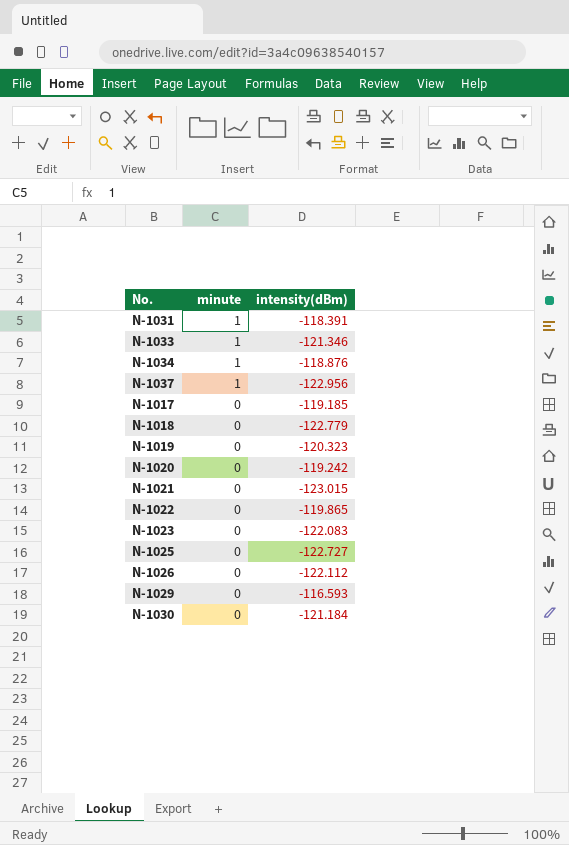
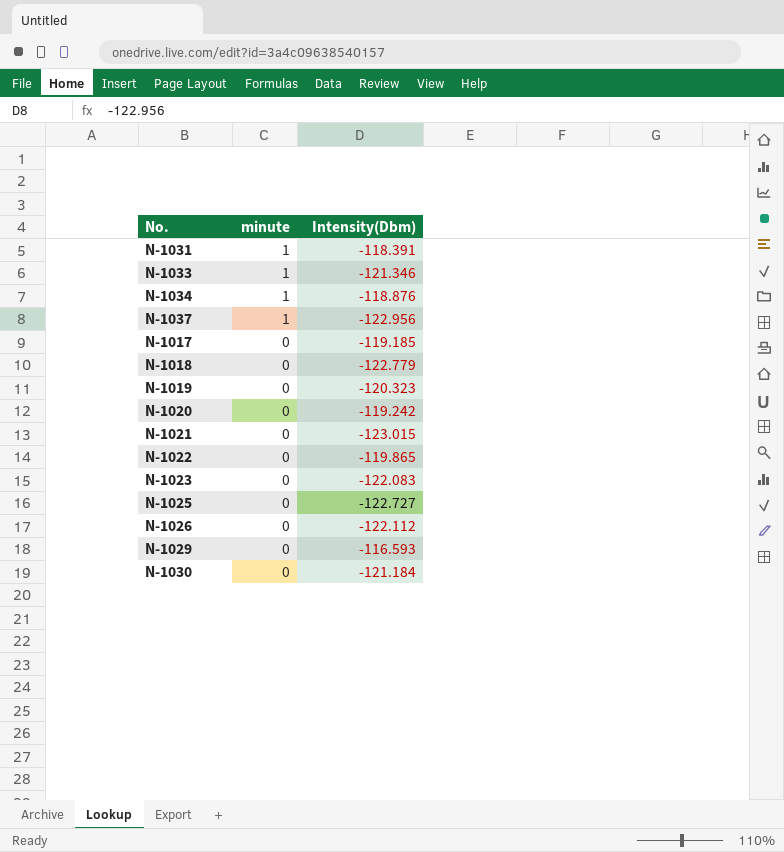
column name: intensity(dBm) -> Intensity(Dbm)

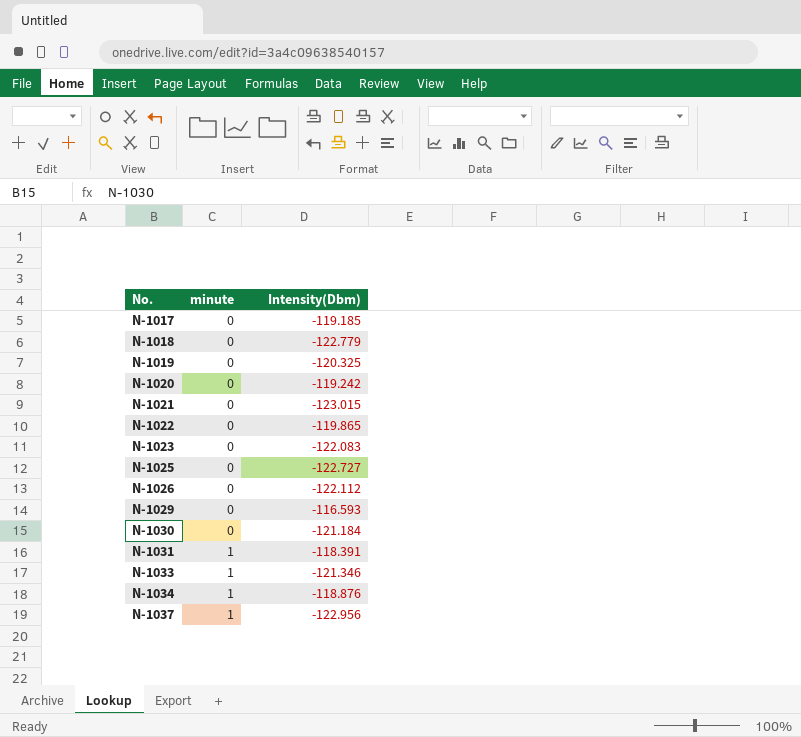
row order: minute descending -> No. ascending
N-1019 | Intensity(Dbm): -120.323 -> -120.325

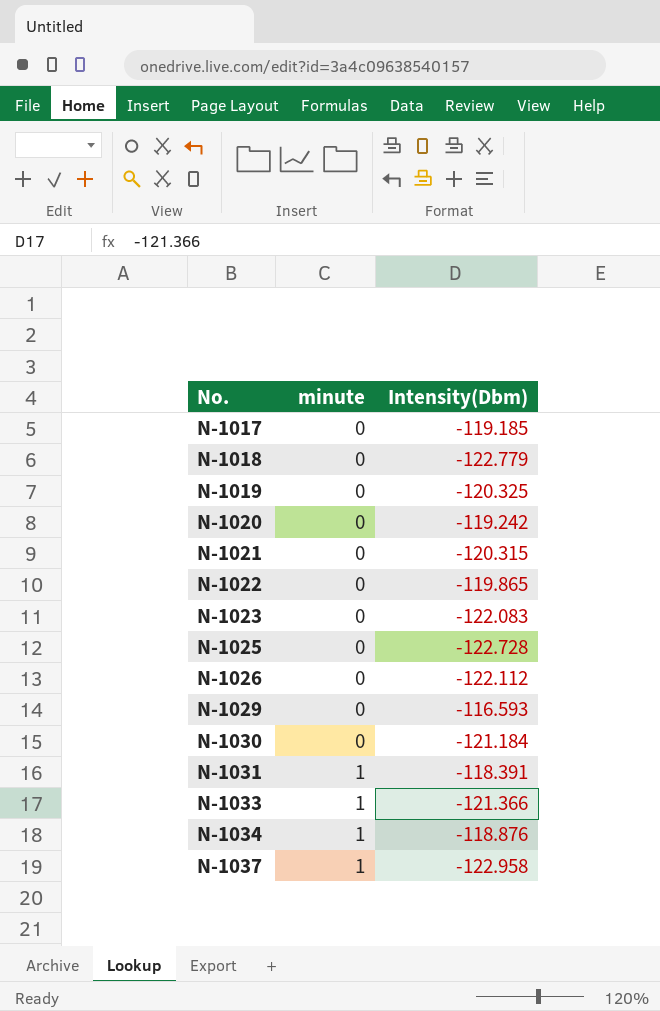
N-1021 | Intensity(Dbm): -123.015 -> -120.315
N-1025 | Intensity(Dbm): -122.727 -> -122.728
N-1033 | Intensity(Dbm): -121.346 -> -121.366
N-1037 | Intensity(Dbm): -122.956 -> -122.958

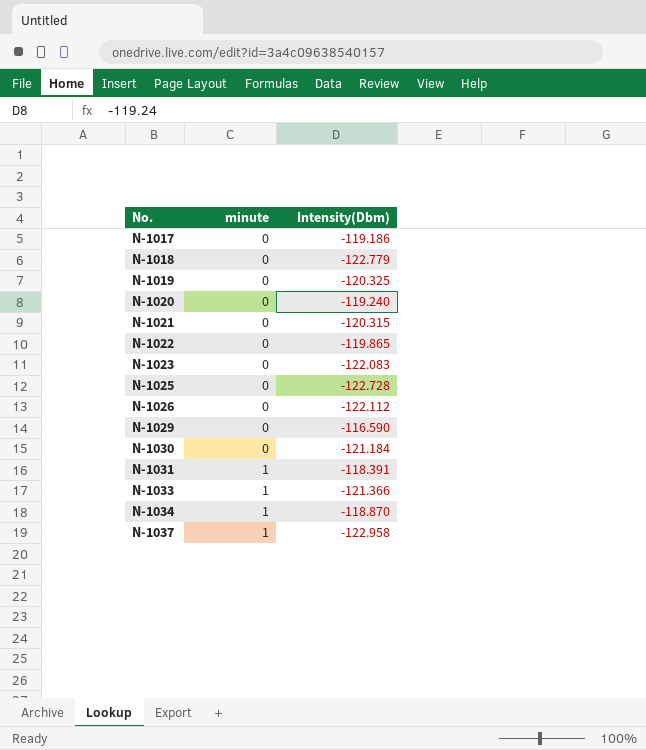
N-1017 | Intensity(Dbm): -119.185 -> -119.186
N-1020 | Intensity(Dbm): -119.242 -> -119.240
N-1029 | Intensity(Dbm): -116.593 -> -116.590
N-1034 | Intensity(Dbm): -118.876 -> -118.870

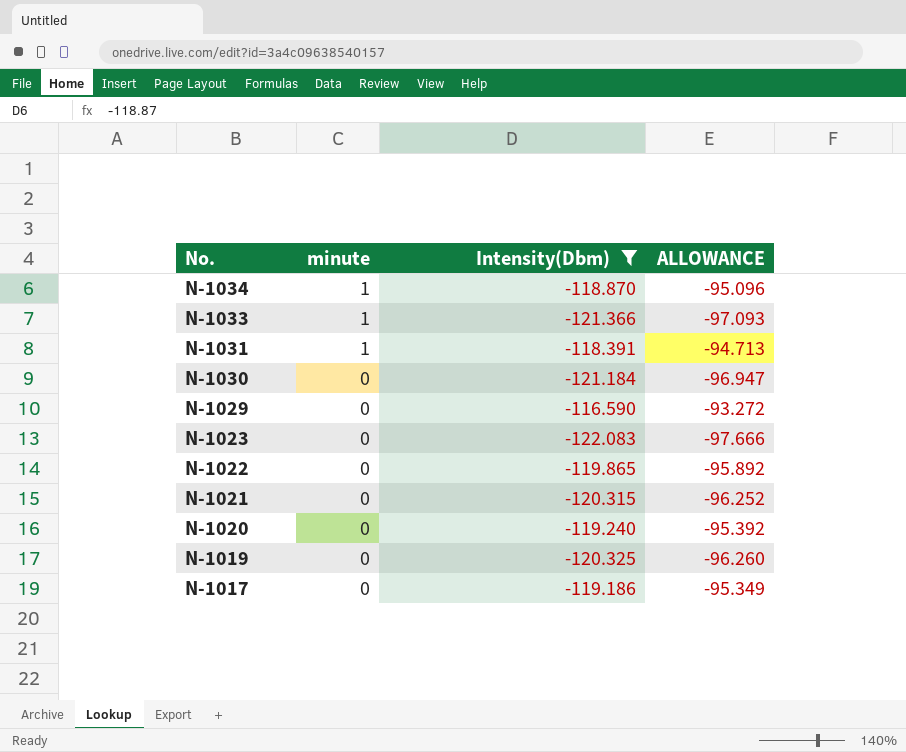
filter: none -> Intensity(Dbm) >= -122.083
row order: No. ascending -> No. descending
column ALLOWANCE | formula: none -> [Intensity(Dbm)] * 0.8

